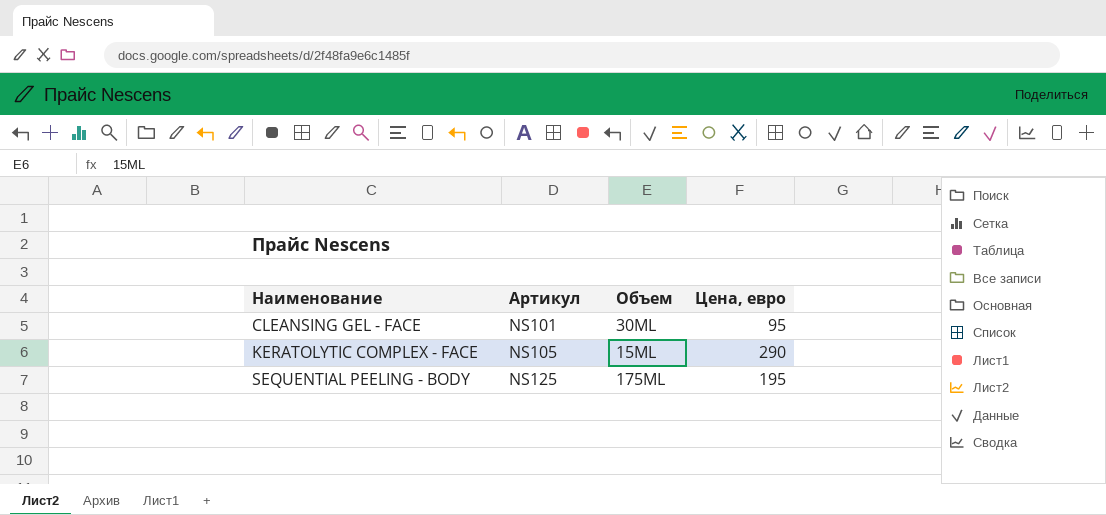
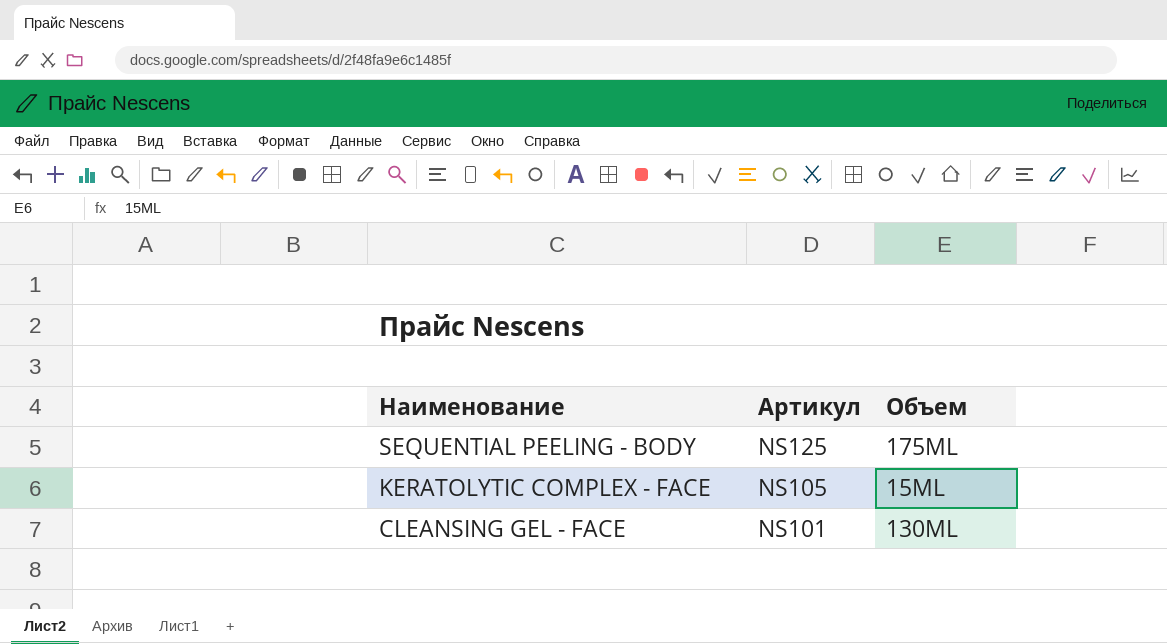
row order: Наименование ascending -> Наименование descending
column Цена, евро | position: 4 -> none
CLEANSING GEL - FACE | Объем: 30ML -> 130ML

